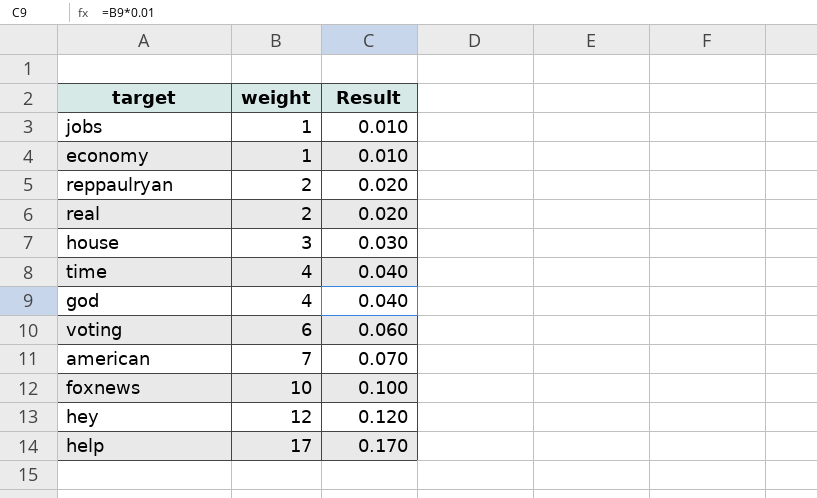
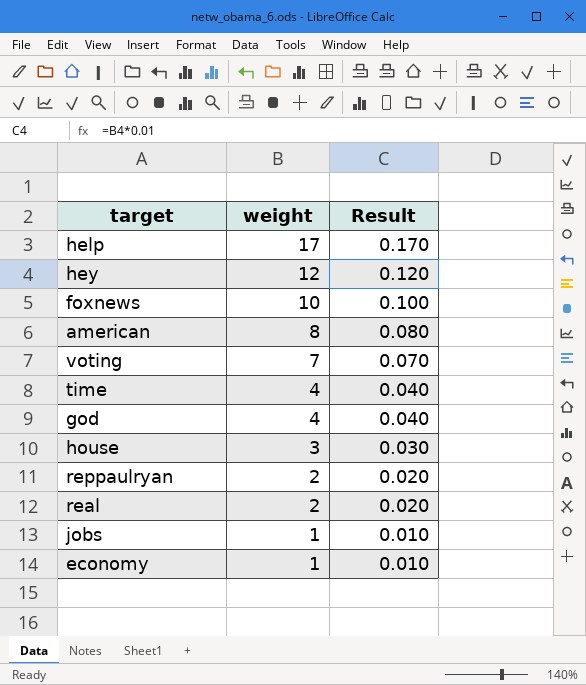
row order: weight ascending -> weight descending
american | weight: 7 -> 8
american | Result: 0.070 -> 0.080
voting | weight: 6 -> 7
voting | Result: 0.060 -> 0.070

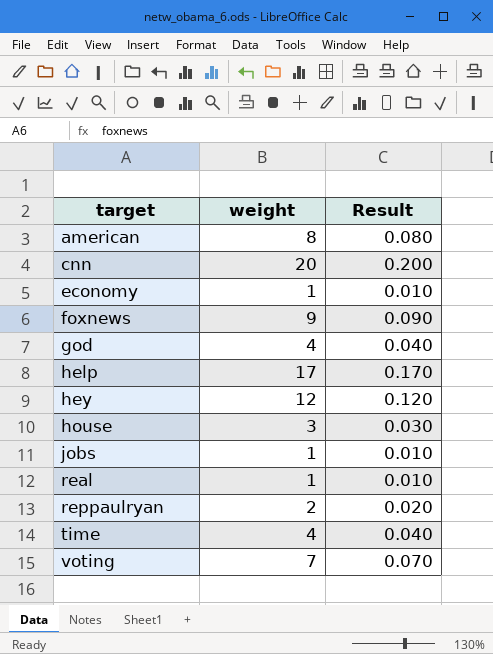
row order: weight descending -> target ascending
row cnn: none -> 20 | 0.200
foxnews | weight: 10 -> 9
foxnews | Result: 0.100 -> 0.090
real | weight: 2 -> 1
real | Result: 0.020 -> 0.010

